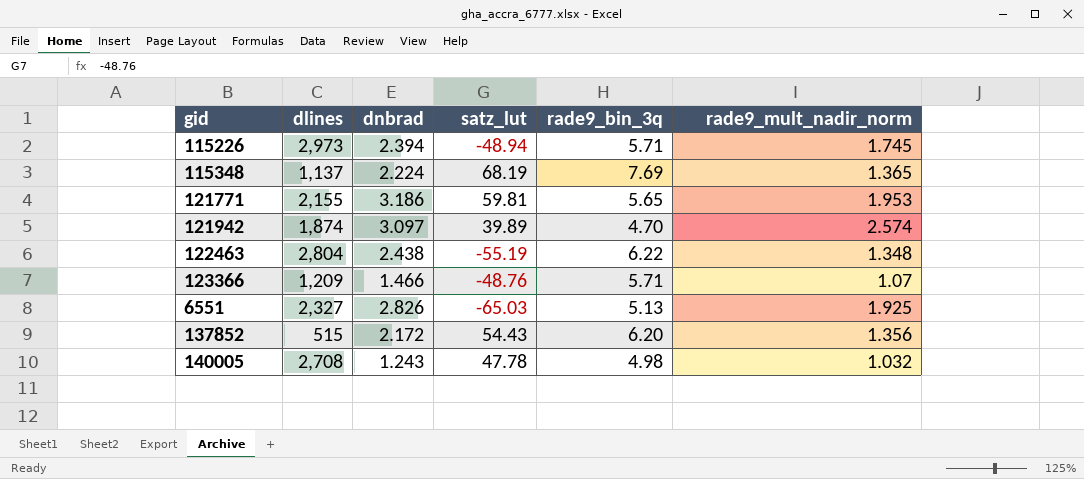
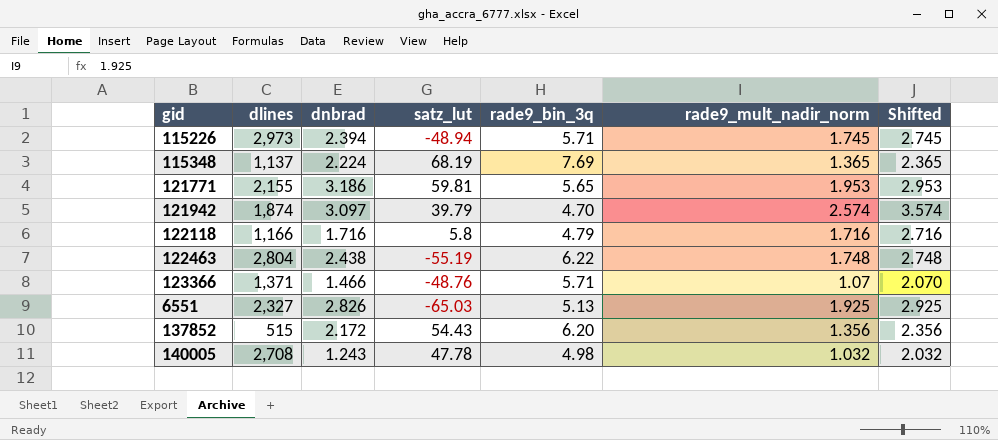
column Shifted | formula: none -> [rade9_mult_nadir_norm] + 1
121942 | satz_lut: 39.89 -> 39.79
row 122118: none -> 1,166 | 1.716 | 5.8 | 4.79 | 1.716 | 2.716
122463 | rade9_mult_nadir_norm: 1.348 -> 1.748
123366 | dlines: 1,209 -> 1,371

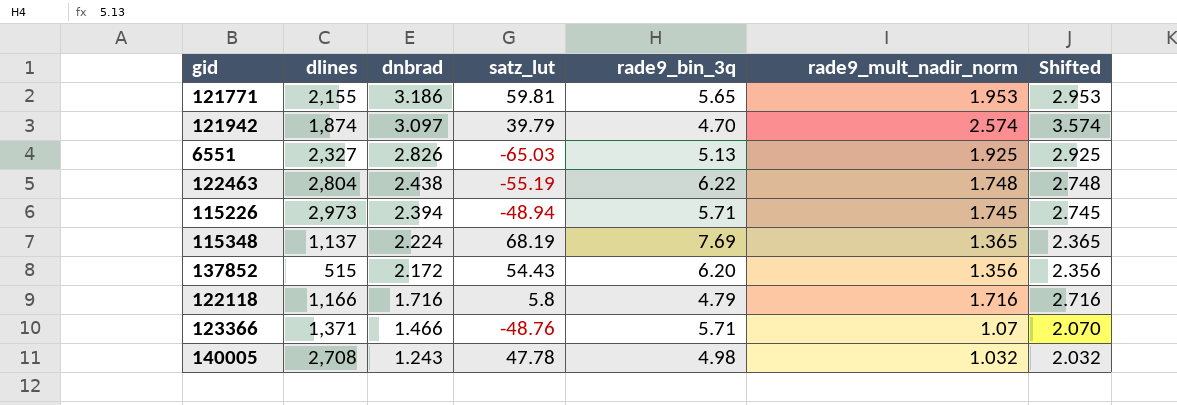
row order: none -> dnbrad descending

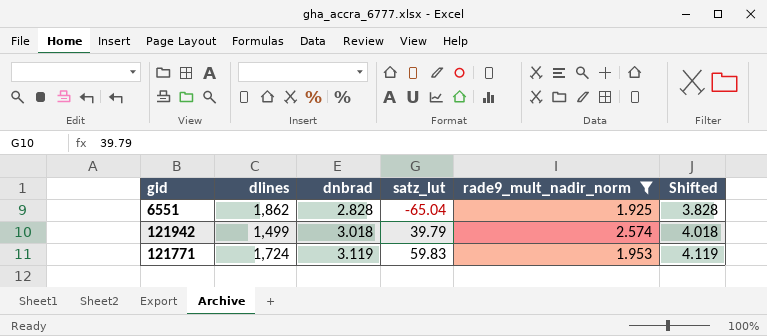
filter: none -> rade9_mult_nadir_norm >= 1.925
row order: dnbrad descending -> dnbrad ascending
column rade9_bin_3q | position: 5 -> none
column Shifted | formula: [rade9_mult_nadir_norm] + 1 -> [dnbrad] + 1
6551 | dlines: 2,327 -> 1,862
6551 | dnbrad: 2.826 -> 2.828
6551 | satz_lut: -65.03 -> -65.04
121942 | dlines: 1,874 -> 1,499
121942 | dnbrad: 3.097 -> 3.018
121771 | dlines: 2,155 -> 1,724
121771 | dnbrad: 3.186 -> 3.119
121771 | satz_lut: 59.81 -> 59.83

